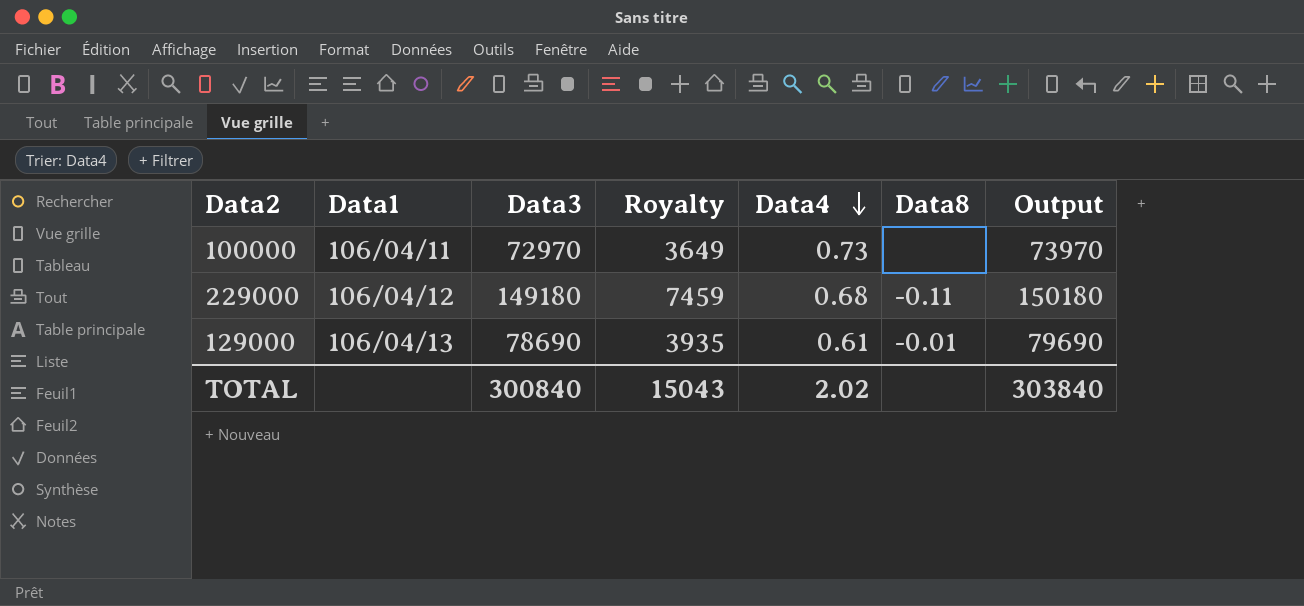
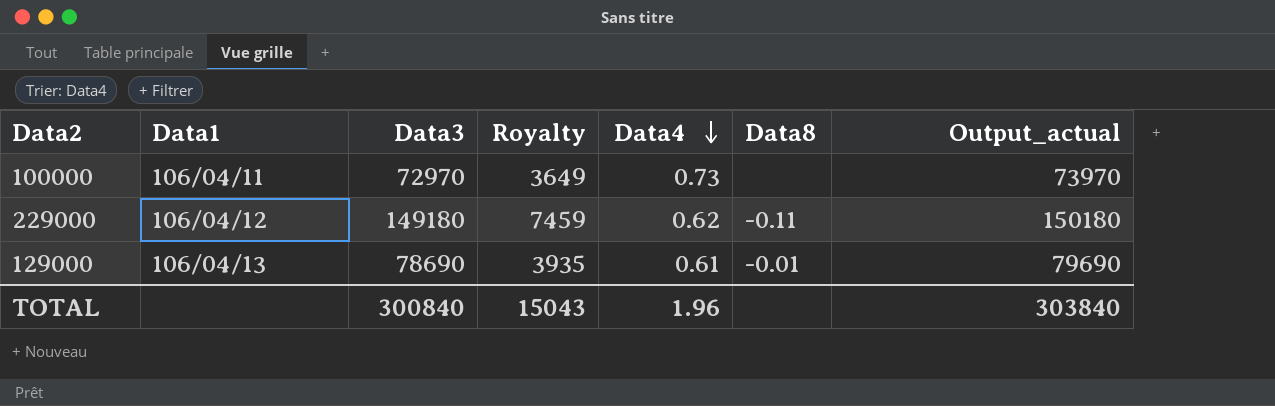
column name: Output -> Output_actual
229000 | Data4: 0.68 -> 0.62
TOTAL | Data4: 2.02 -> 1.96

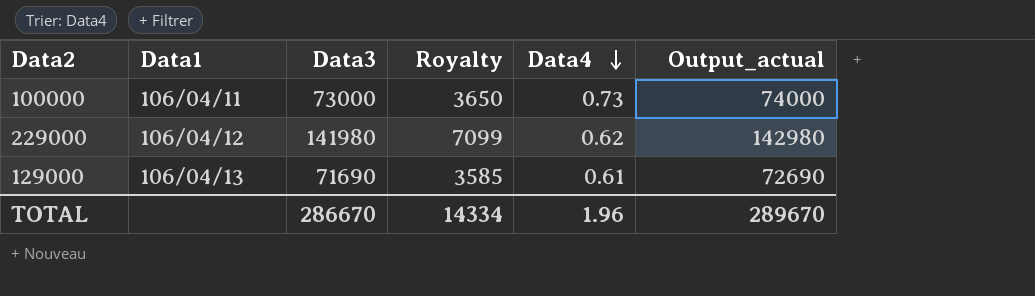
column Data8 | position: 6 -> none
100000 | Data3: 72970 -> 73000
100000 | Royalty: 3649 -> 3650
100000 | Output_actual: 73970 -> 74000
229000 | Data3: 149180 -> 141980
229000 | Royalty: 7459 -> 7099
229000 | Output_actual: 150180 -> 142980
129000 | Data3: 78690 -> 71690
129000 | Royalty: 3935 -> 3585
129000 | Output_actual: 79690 -> 72690
TOTAL | Data3: 300840 -> 286670
TOTAL | Royalty: 15043 -> 14334
TOTAL | Output_actual: 303840 -> 289670

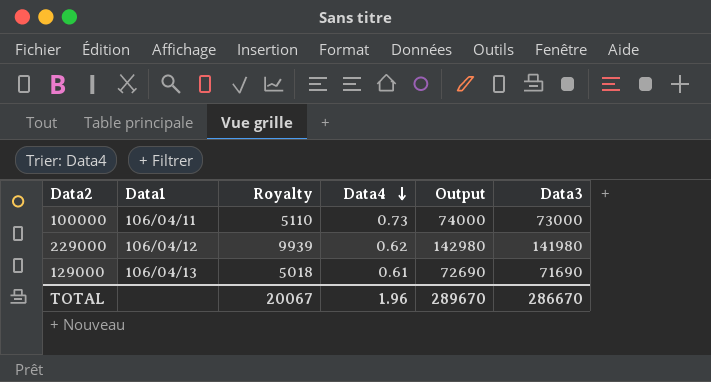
column Royalty | formula: [Data3] * 0.05 -> [Data3] * 0.07
column name: Output_actual -> Output
column Data3 | position: 3 -> 6
TOTAL | Royalty: 14334 -> 20067

